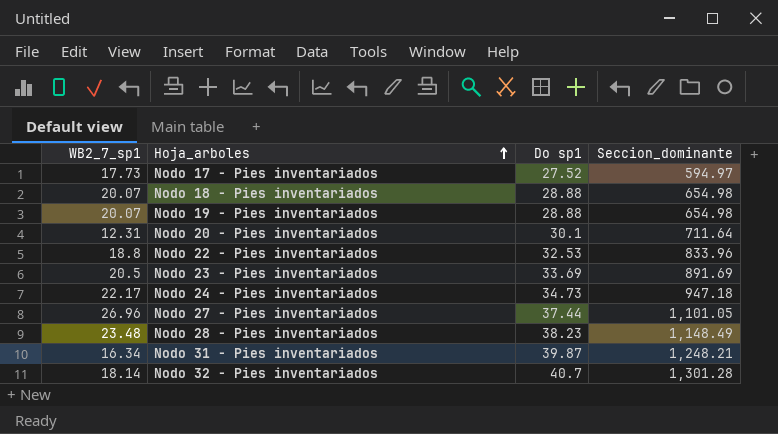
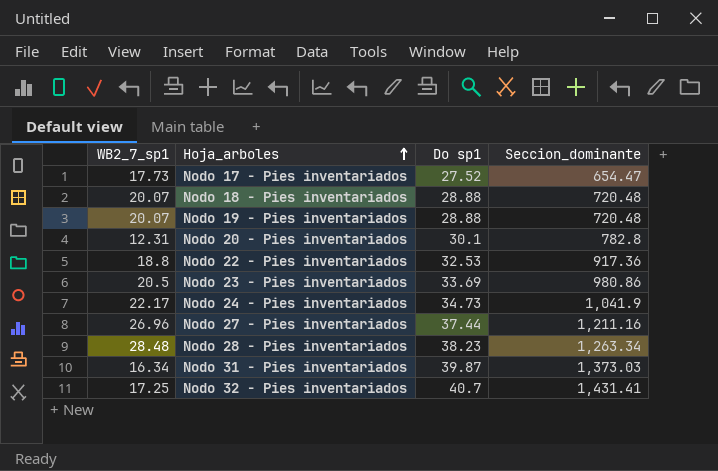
Nodo 17 - Pies inventariados | Seccion_dominante: 594.97 -> 654.47
Nodo 18 - Pies inventariados | Seccion_dominante: 654.98 -> 720.48
Nodo 19 - Pies inventariados | Seccion_dominante: 654.98 -> 720.48
Nodo 20 - Pies inventariados | Seccion_dominante: 711.64 -> 782.8
Nodo 22 - Pies inventariados | Seccion_dominante: 833.96 -> 917.36
Nodo 23 - Pies inventariados | Seccion_dominante: 891.69 -> 980.86
Nodo 24 - Pies inventariados | Seccion_dominante: 947.18 -> 1,041.9
Nodo 27 - Pies inventariados | Seccion_dominante: 1,101.05 -> 1,211.16
Nodo 28 - Pies inventariados | WB2_7_sp1: 23.48 -> 28.48
Nodo 28 - Pies inventariados | Seccion_dominante: 1,148.49 -> 1,263.34
Nodo 31 - Pies inventariados | Seccion_dominante: 1,248.21 -> 1,373.03
Nodo 32 - Pies inventariados | WB2_7_sp1: 18.14 -> 17.25
Nodo 32 - Pies inventariados | Seccion_dominante: 1,301.28 -> 1,431.41

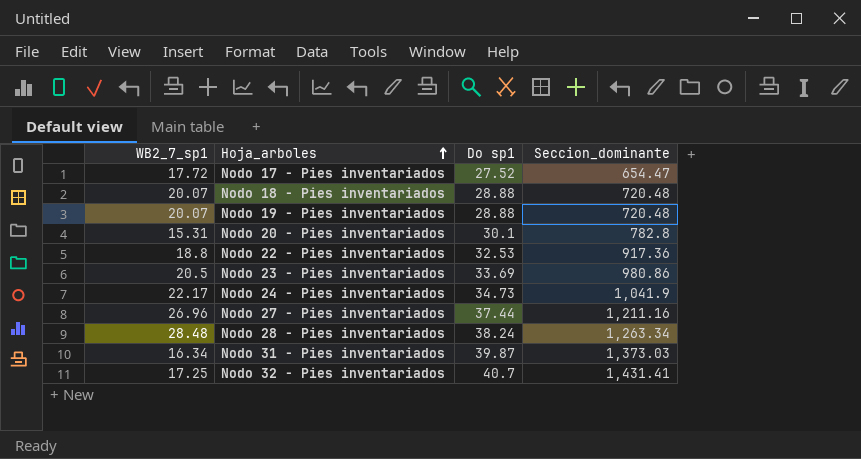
Nodo 17 - Pies inventariados | WB2_7_sp1: 17.73 -> 17.72
Nodo 20 - Pies inventariados | WB2_7_sp1: 12.31 -> 15.31
Nodo 28 - Pies inventariados | Do sp1: 38.23 -> 38.24

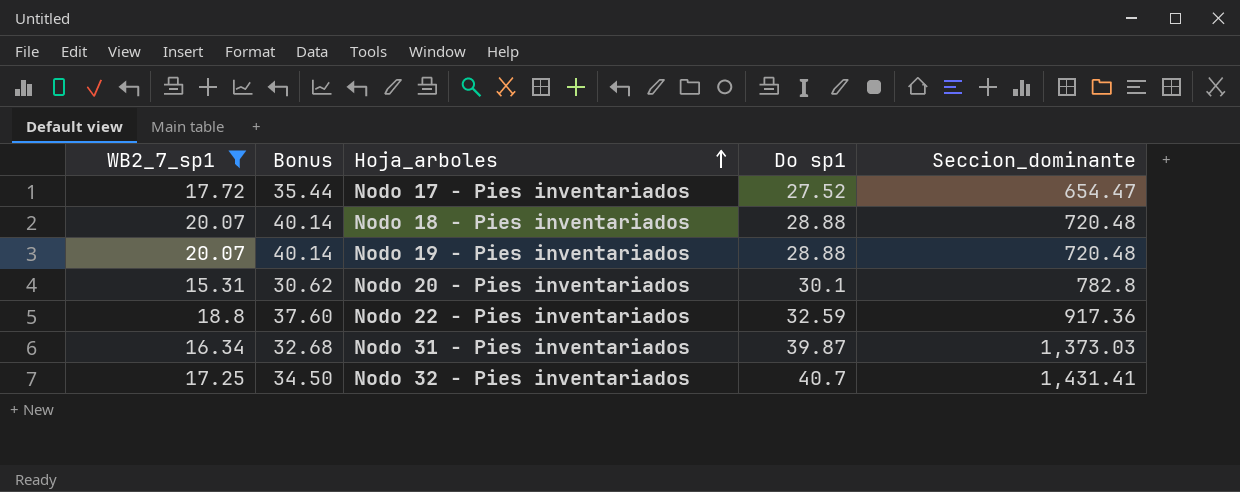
filter: none -> WB2_7_sp1 <= 20.07
column Bonus | formula: none -> [WB2_7_sp1] * 2
Nodo 22 - Pies inventariados | Do sp1: 32.53 -> 32.59

